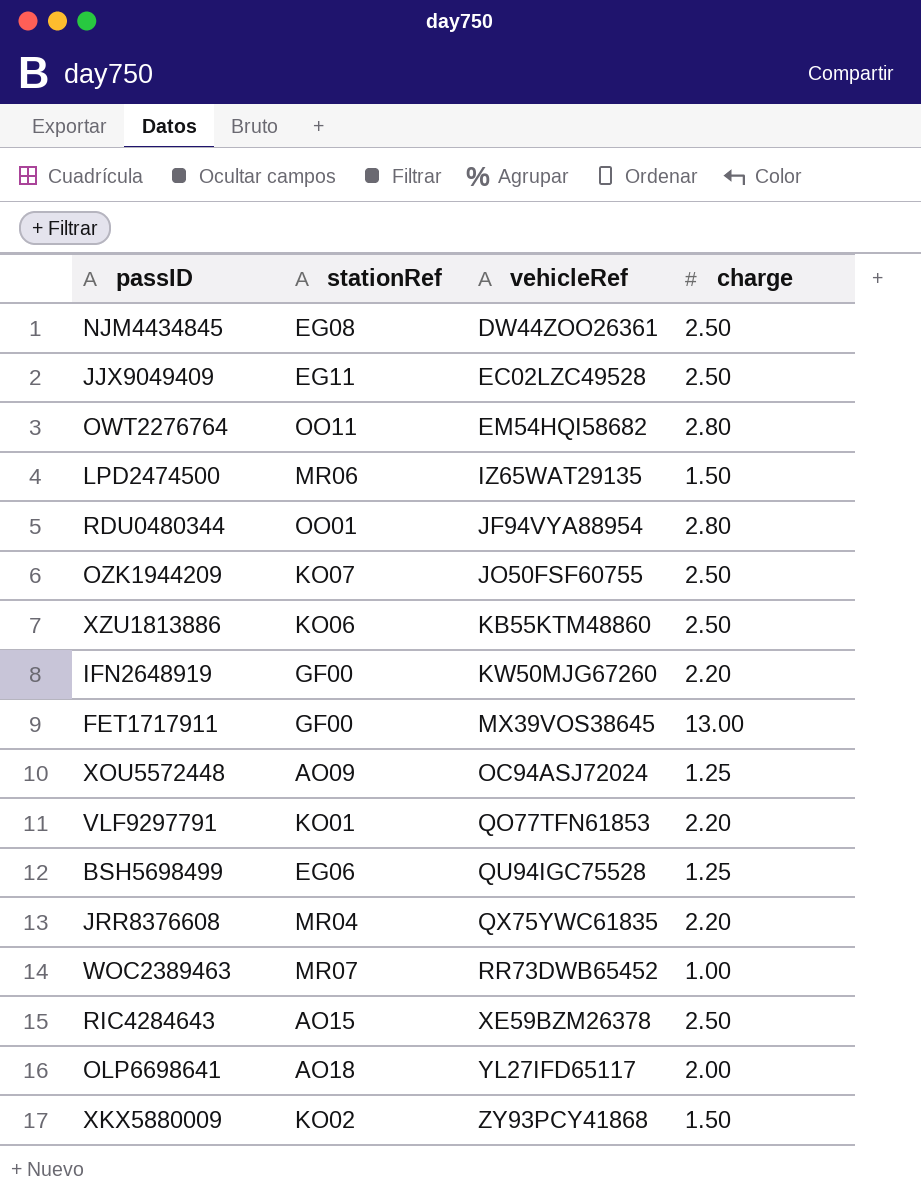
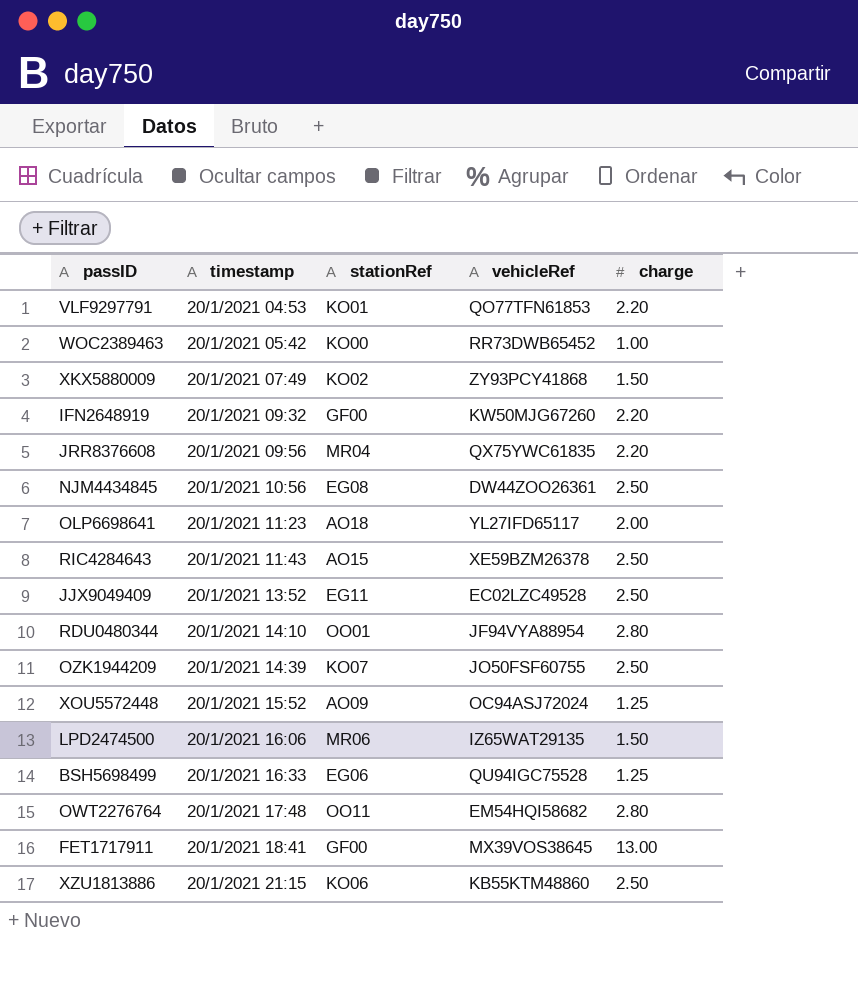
row order: vehicleRef ascending -> timestamp ascending
column timestamp | position: none -> 2
WOC2389463 | stationRef: MR07 -> KO00

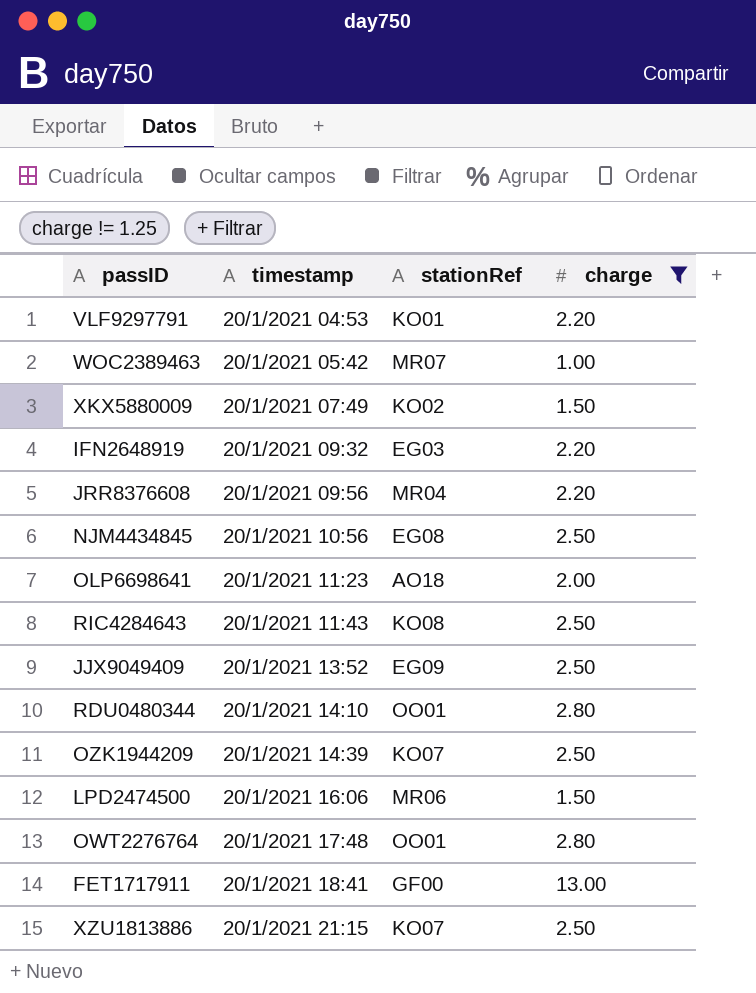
filter: none -> charge != 1.25
column vehicleRef | position: 4 -> none
WOC2389463 | stationRef: KO00 -> MR07
IFN2648919 | stationRef: GF00 -> EG03
RIC4284643 | stationRef: AO15 -> KO08
JJX9049409 | stationRef: EG11 -> EG09
OWT2276764 | stationRef: OO11 -> OO01
XZU1813886 | stationRef: KO06 -> KO07

